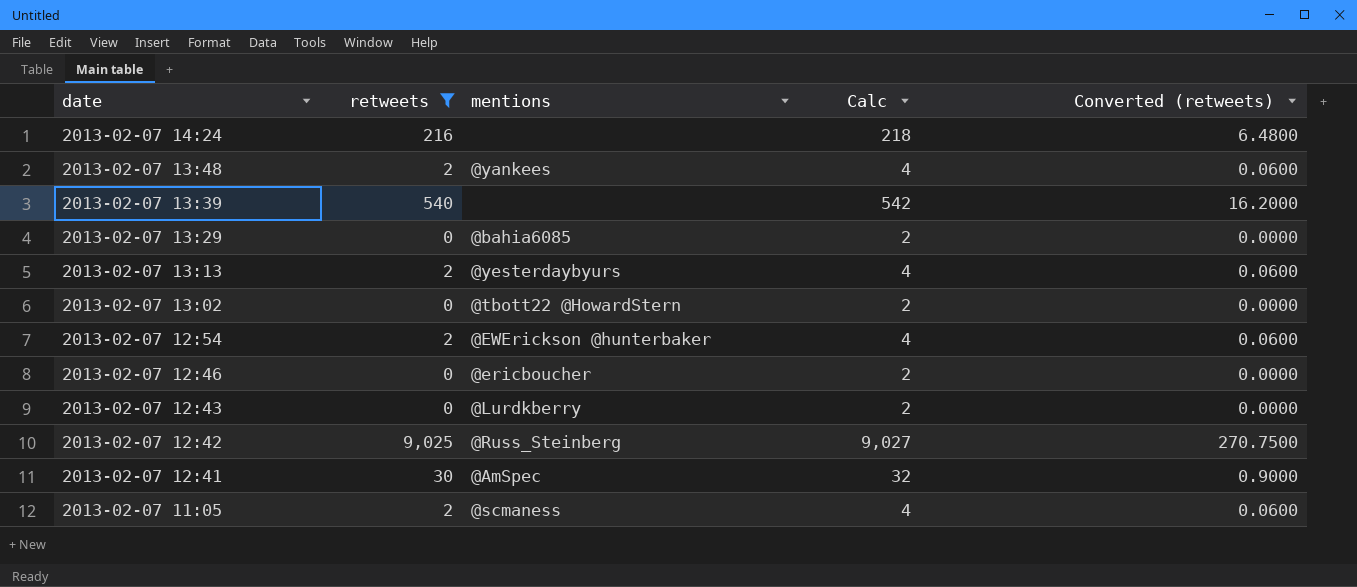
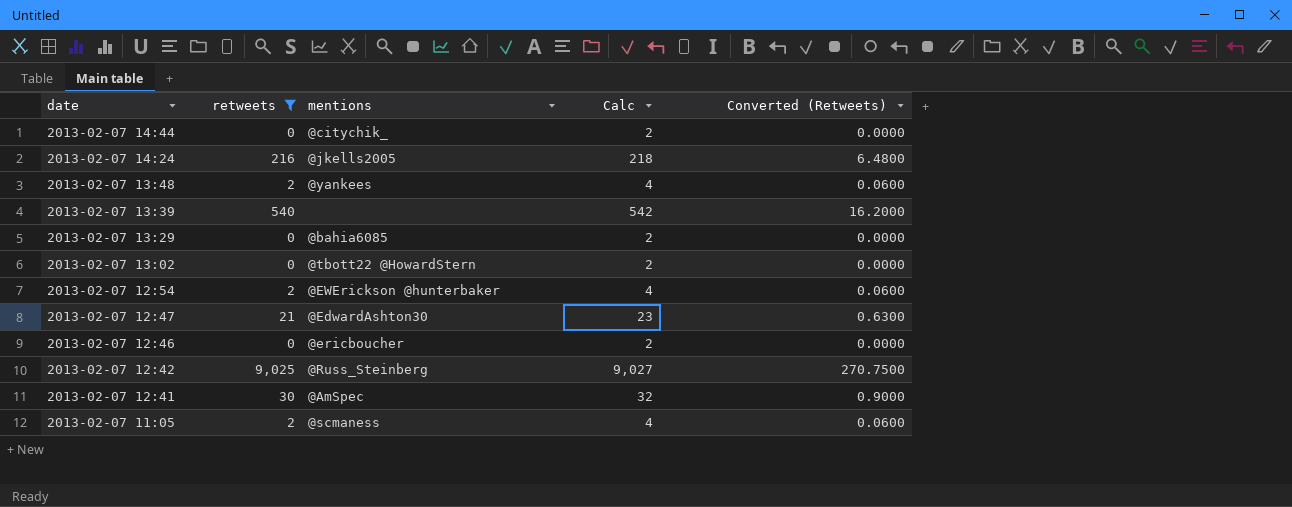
column name: Converted (retweets) -> Converted (Retweets)
row 2013-02-07 13:13: 2 | @yesterdaybyurs | 4 | 0.0600 -> none
row 2013-02-07 12:43: 0 | @Lurdkberry | 2 | 0.0000 -> none
row 2013-02-07 14:44: none -> 0 | @citychik_ | 2 | 0.0000
2013-02-07 14:24 | mentions: none -> @jkells2005
row 2013-02-07 12:47: none -> 21 | @EdwardAshton30 | 23 | 0.6300

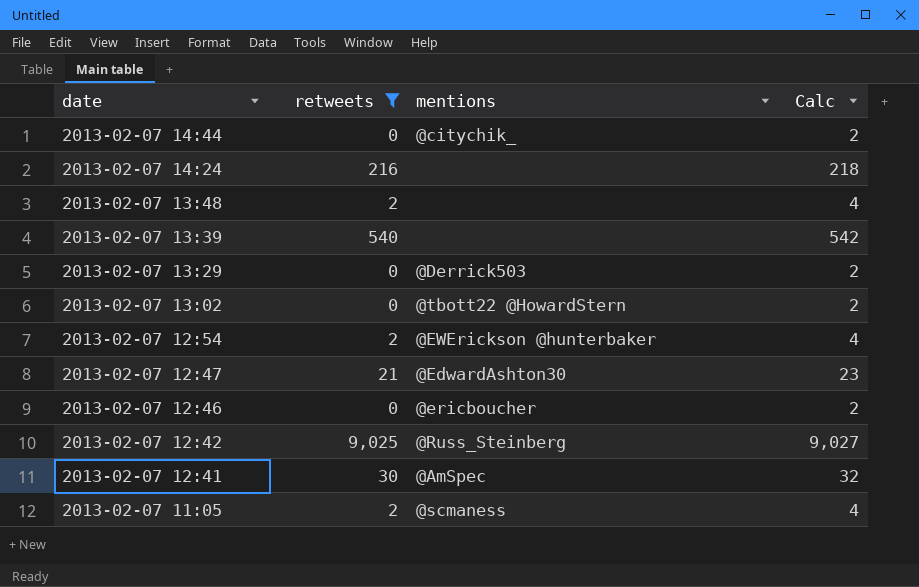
column Converted (Retweets) | formula: [retweets] * 0.03 -> none
2013-02-07 14:24 | mentions: @jkells2005 -> none
2013-02-07 13:48 | mentions: @yankees -> none
2013-02-07 13:29 | mentions: @bahia6085 -> @Derrick503

